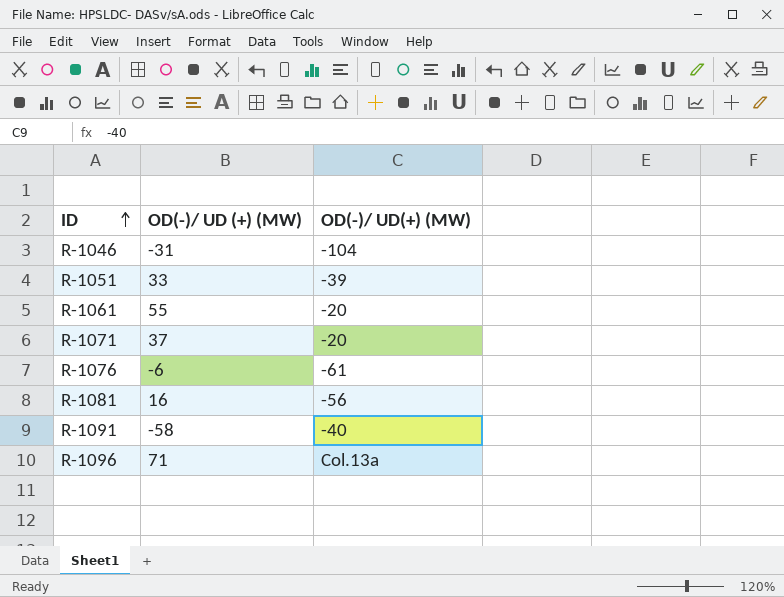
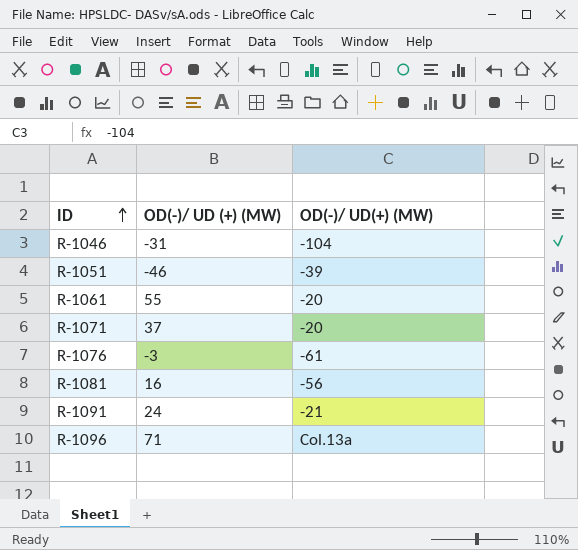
R-1051 | OD(-)/ UD (+) (MW): 33 -> -46
R-1076 | OD(-)/ UD (+) (MW): -6 -> -3
R-1091 | OD(-)/ UD (+) (MW): -58 -> 24
R-1091 | OD(-)/ UD(+) (MW): -40 -> -21

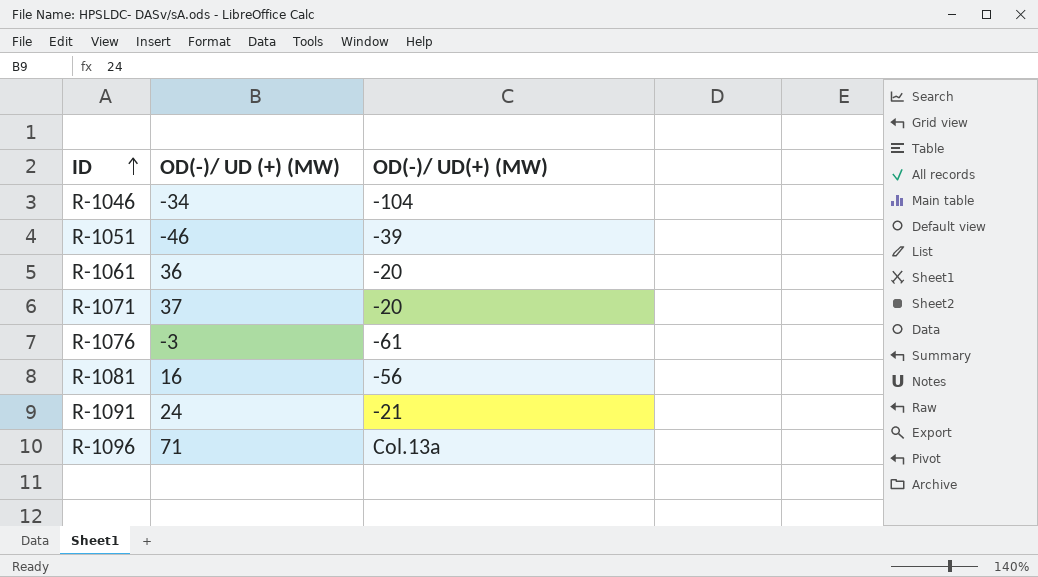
R-1046 | OD(-)/ UD (+) (MW): -31 -> -34
R-1061 | OD(-)/ UD (+) (MW): 55 -> 36

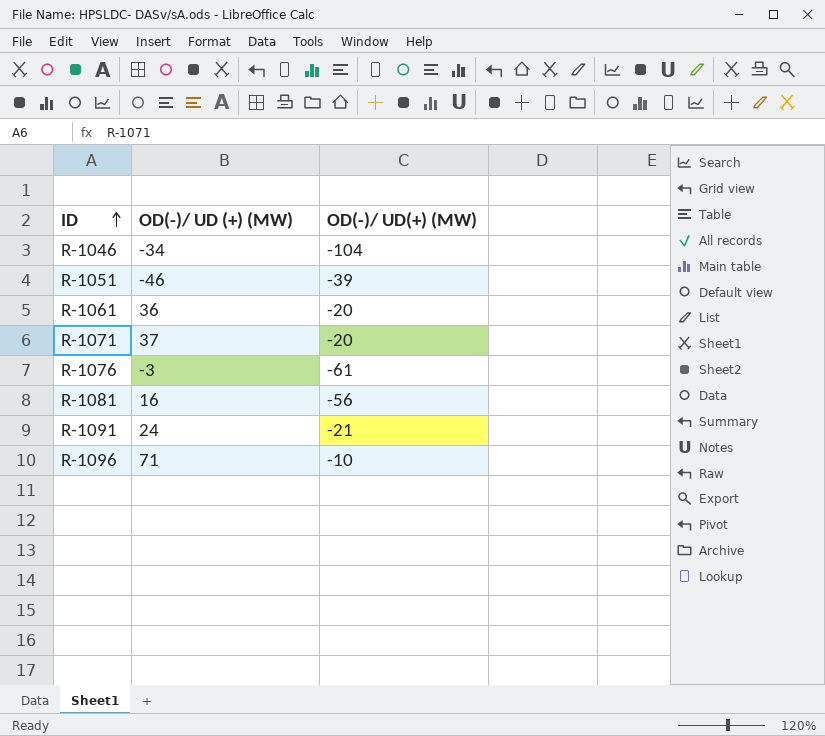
R-1096 | OD(-)/ UD(+) (MW): Col.13a -> -10

